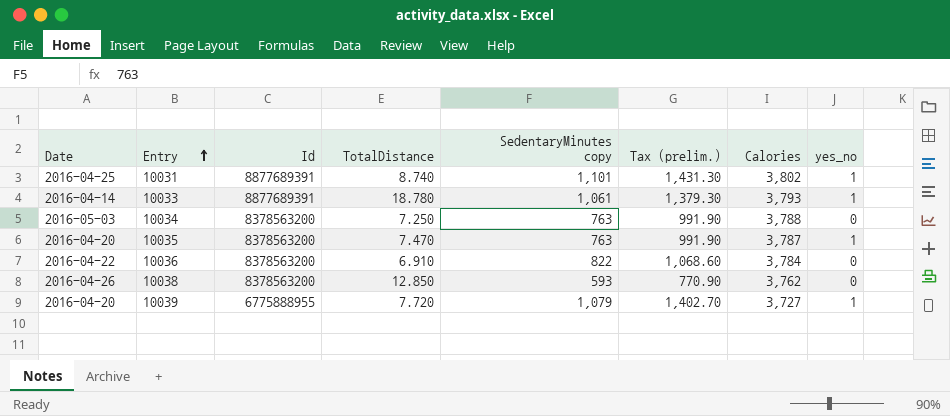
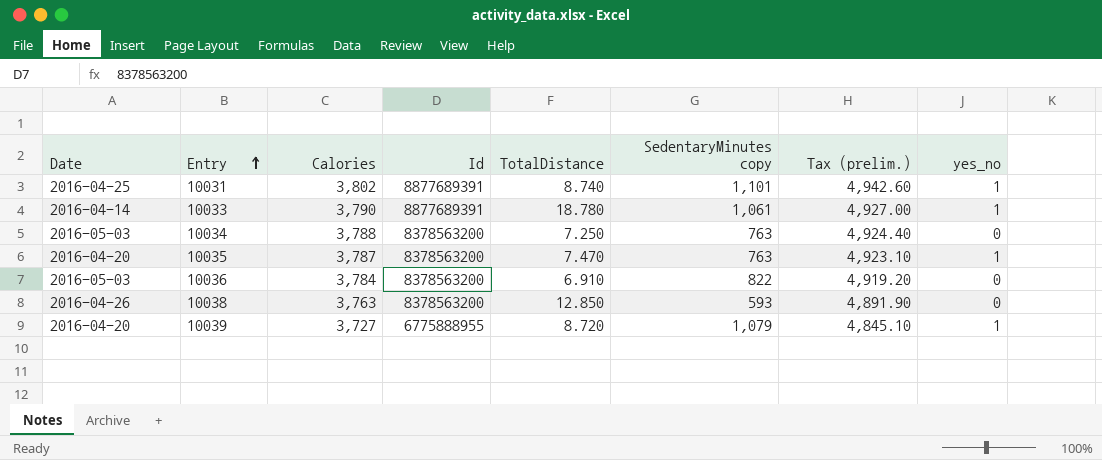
column Calories | position: 7 -> 3
column Tax (prelim.) | formula: [SedentaryMinutes copy] * 1.3 -> [Calories] * 1.3
10033 | Calories: 3,793 -> 3,790
10036 | Date: 2016-04-22 -> 2016-05-03
10038 | Calories: 3,762 -> 3,763
10039 | TotalDistance: 7.720 -> 8.720

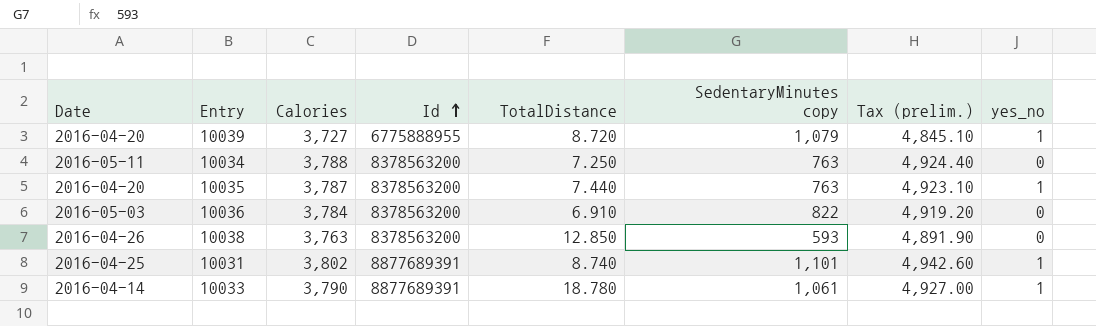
row order: Entry ascending -> Id ascending
10034 | Date: 2016-05-03 -> 2016-05-11
10035 | TotalDistance: 7.470 -> 7.440

